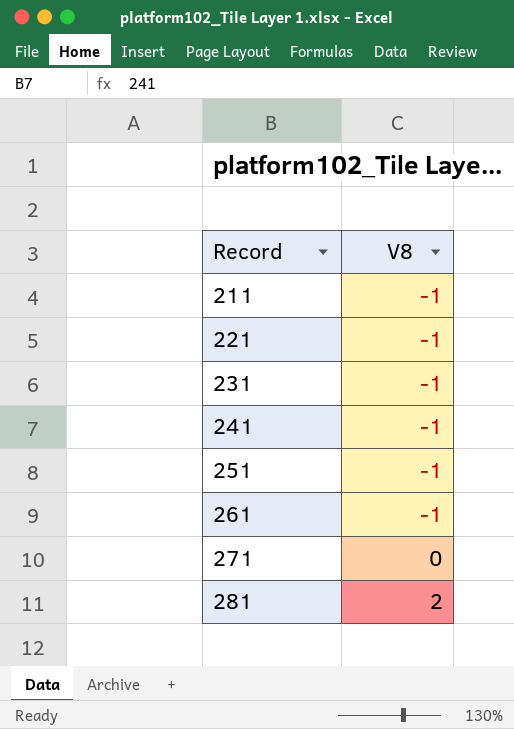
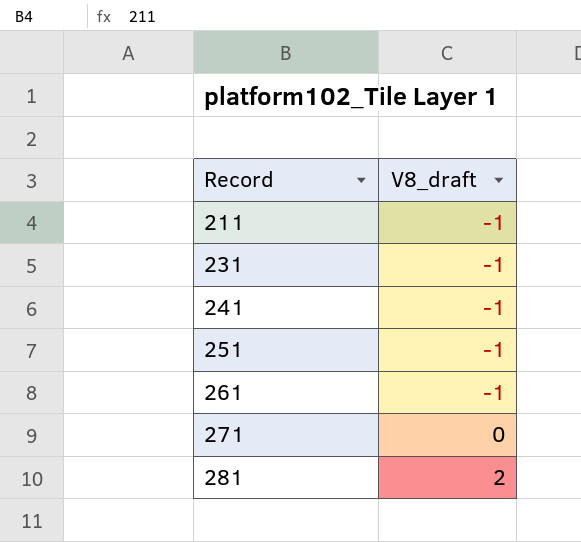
column name: V8 -> V8_draft
row 221: -1 -> none

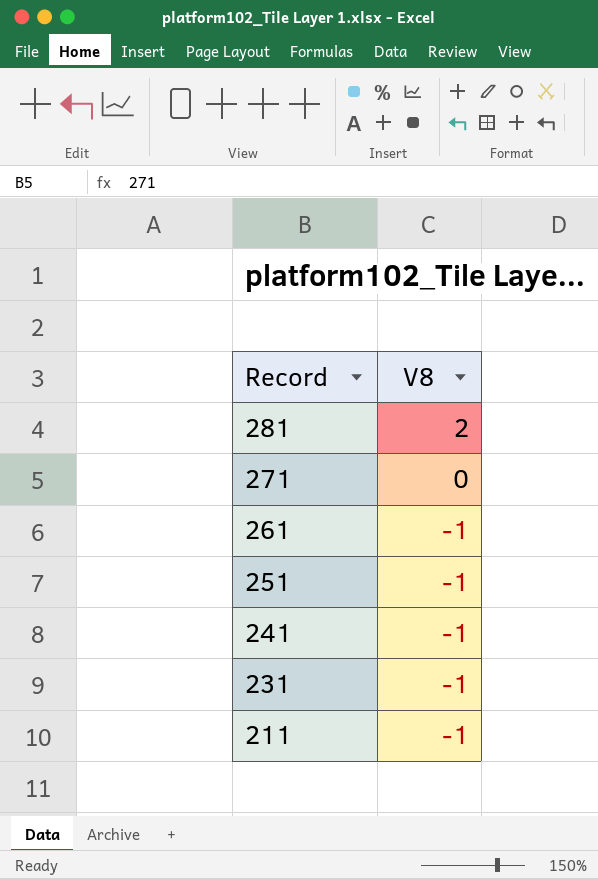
row order: Record ascending -> Record descending
column name: V8_draft -> V8

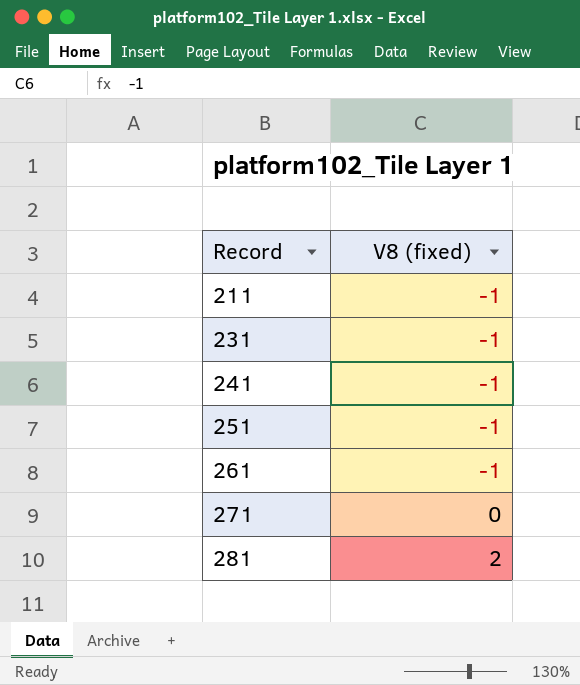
row order: Record descending -> Record ascending
column name: V8 -> V8 (fixed)

